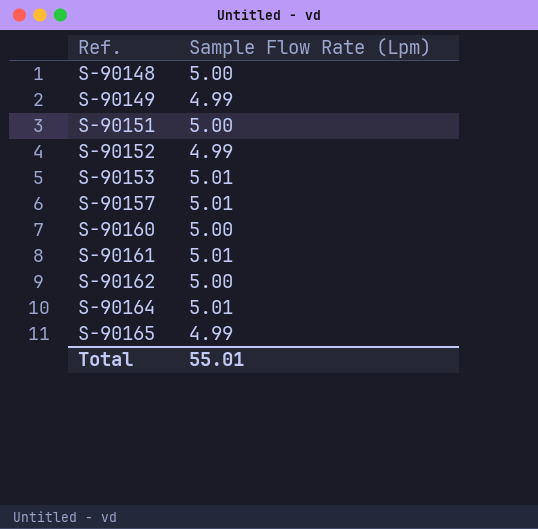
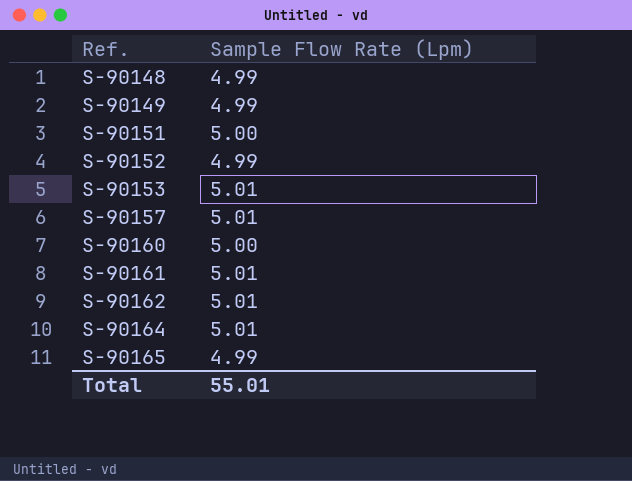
S-90148 | Sample Flow Rate (Lpm): 5.00 -> 4.99
S-90162 | Sample Flow Rate (Lpm): 5.00 -> 5.01

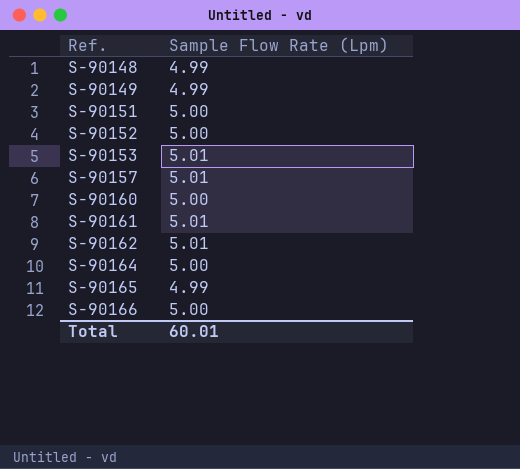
S-90152 | Sample Flow Rate (Lpm): 4.99 -> 5.00
S-90164 | Sample Flow Rate (Lpm): 5.01 -> 5.00
row S-90166: none -> 5.00
Total | Sample Flow Rate (Lpm): 55.01 -> 60.01

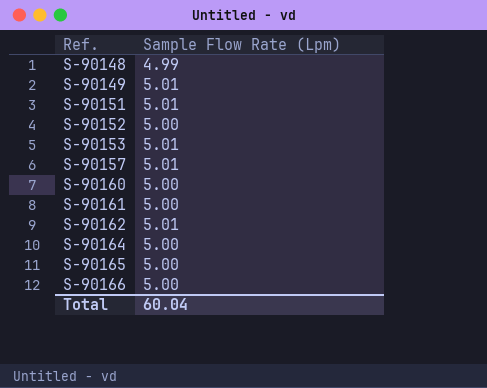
S-90149 | Sample Flow Rate (Lpm): 4.99 -> 5.01
S-90151 | Sample Flow Rate (Lpm): 5.00 -> 5.01
S-90161 | Sample Flow Rate (Lpm): 5.01 -> 5.00
S-90165 | Sample Flow Rate (Lpm): 4.99 -> 5.00
Total | Sample Flow Rate (Lpm): 60.01 -> 60.04

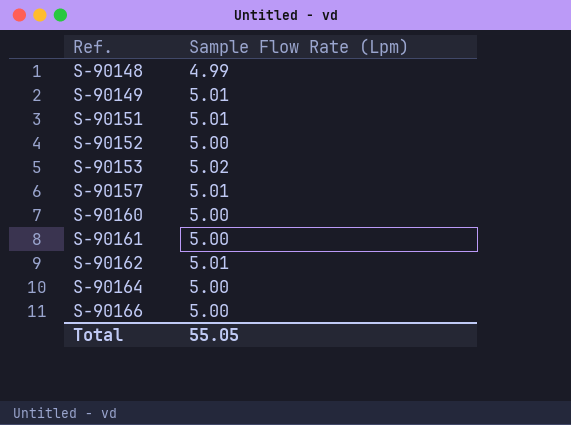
row S-90165: 5.00 -> none
S-90153 | Sample Flow Rate (Lpm): 5.01 -> 5.02
Total | Sample Flow Rate (Lpm): 60.04 -> 55.05

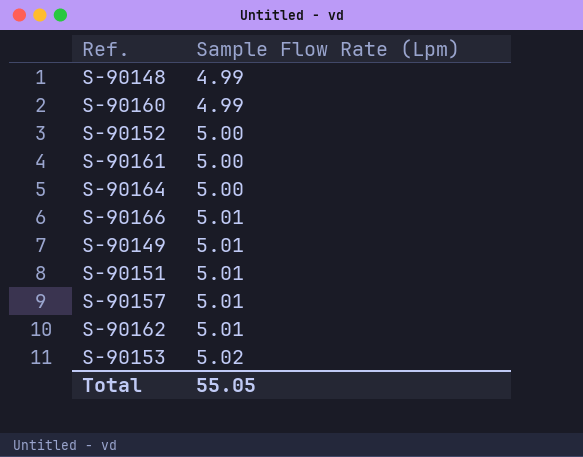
row order: Ref. ascending -> Sample Flow Rate (Lpm) ascending
S-90160 | Sample Flow Rate (Lpm): 5.00 -> 4.99
S-90166 | Sample Flow Rate (Lpm): 5.00 -> 5.01

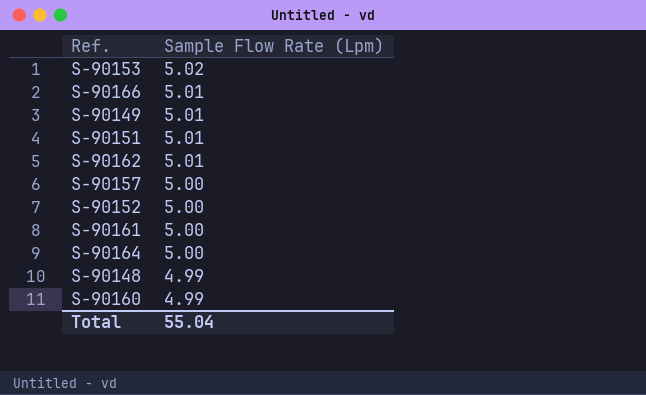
row order: Sample Flow Rate (Lpm) ascending -> Sample Flow Rate (Lpm) descending
S-90157 | Sample Flow Rate (Lpm): 5.01 -> 5.00
Total | Sample Flow Rate (Lpm): 55.05 -> 55.04

